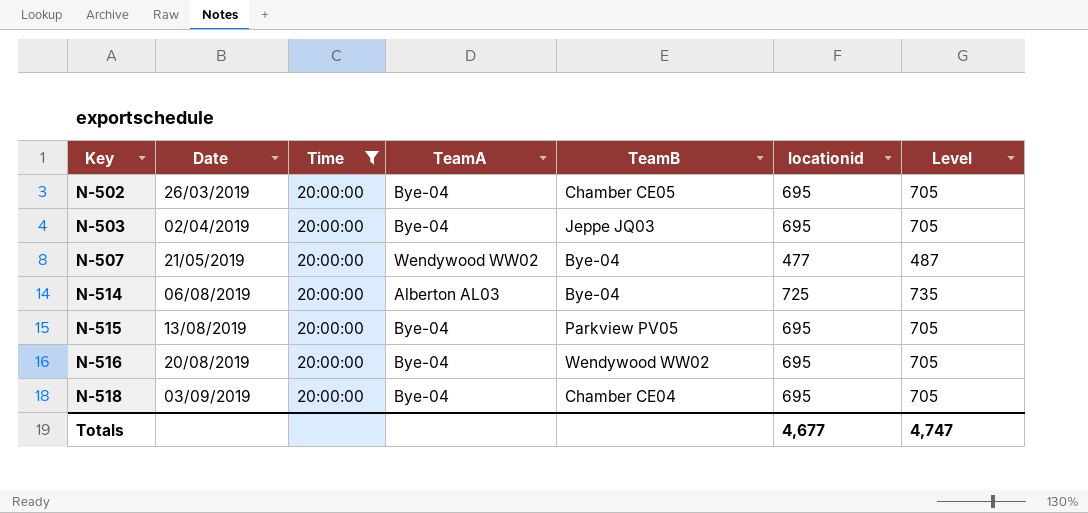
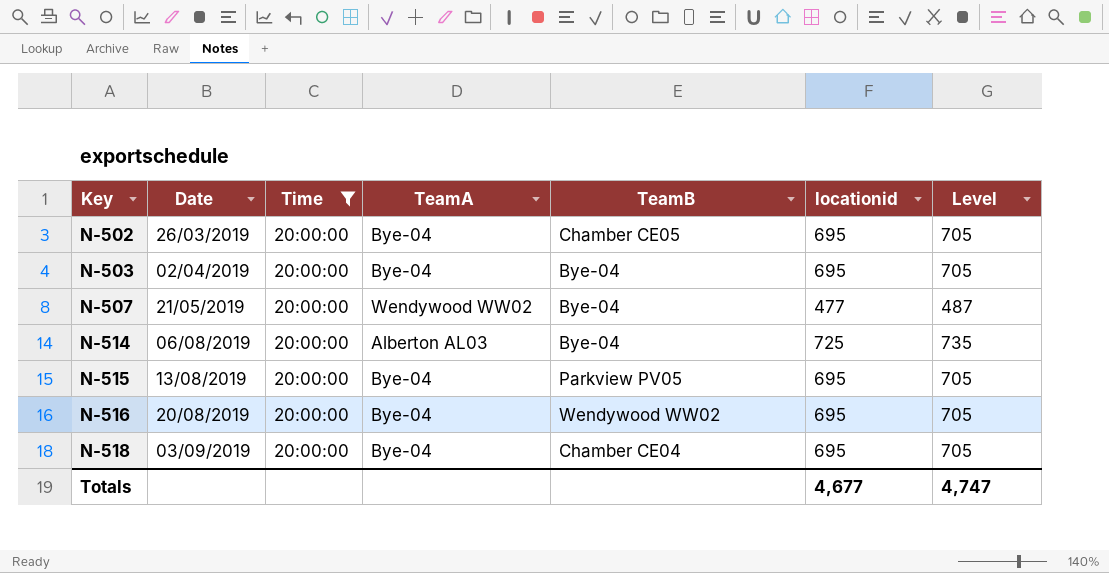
N-503 | TeamB: Jeppe JQ03 -> Bye-04

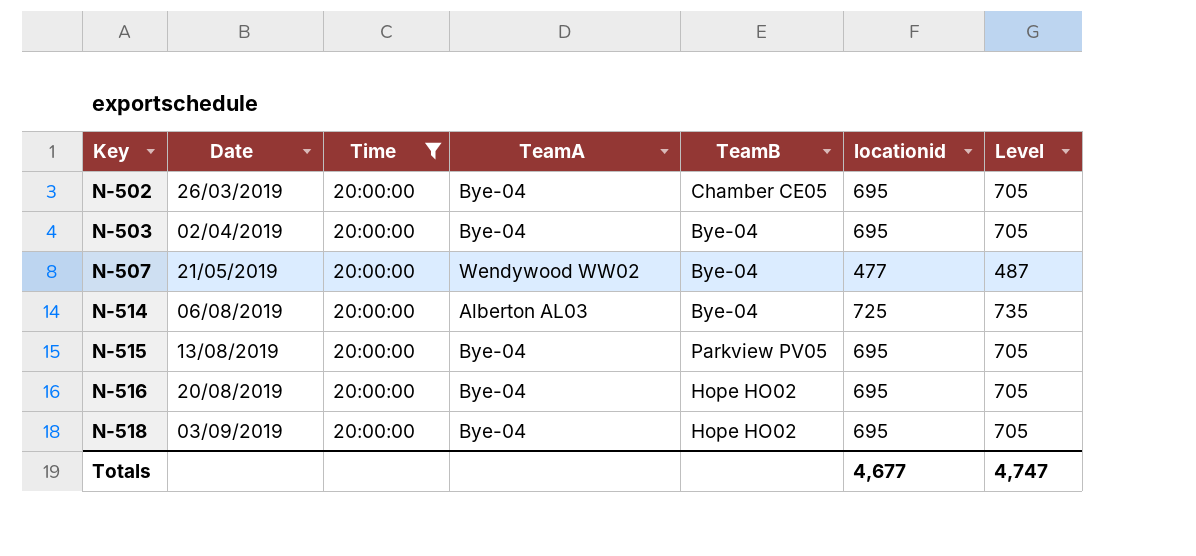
N-516 | TeamB: Wendywood WW02 -> Hope HO02
N-518 | TeamB: Chamber CE04 -> Hope HO02

